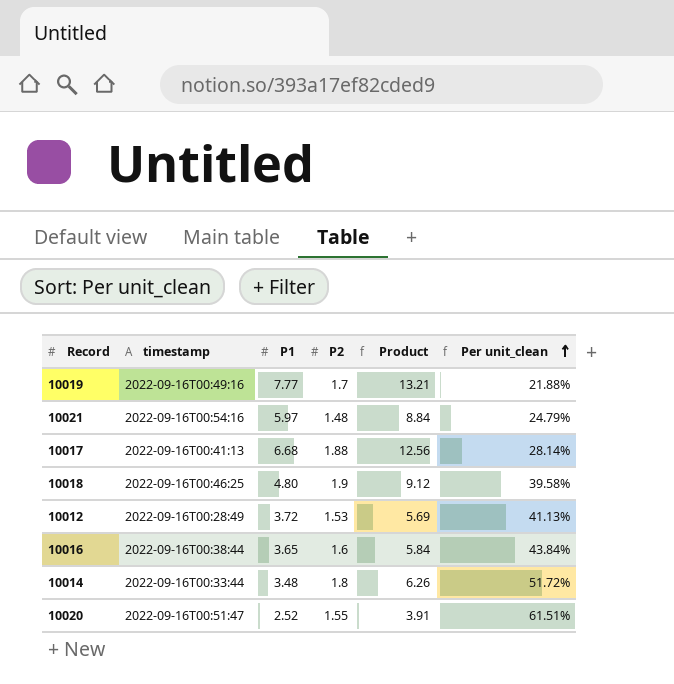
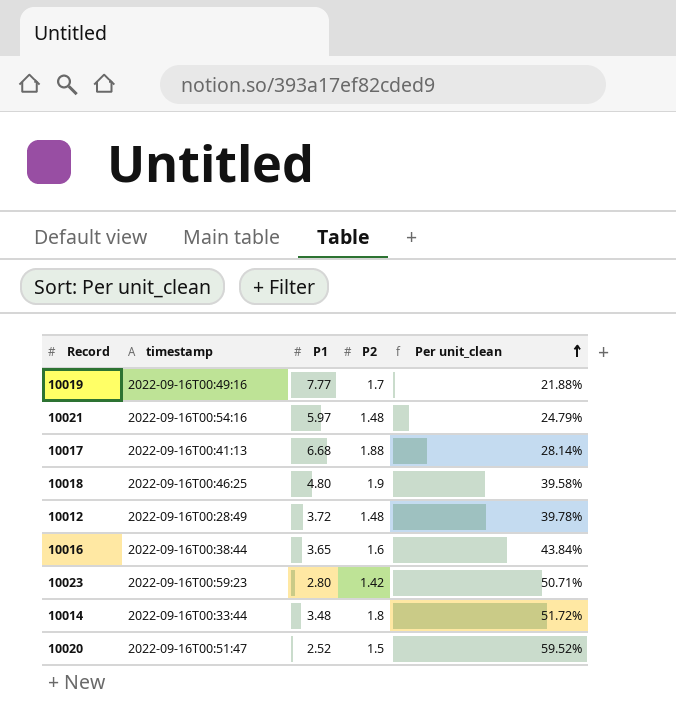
column Product | formula: [P1] * [P2] -> none
10012 | P2: 1.53 -> 1.48
10012 | Per unit_clean: 41.13% -> 39.78%
row 10023: none -> 2022-09-16T00:59:23 | 2.80 | 1.42 | 50.71%
10020 | P2: 1.55 -> 1.5
10020 | Per unit_clean: 61.51% -> 59.52%

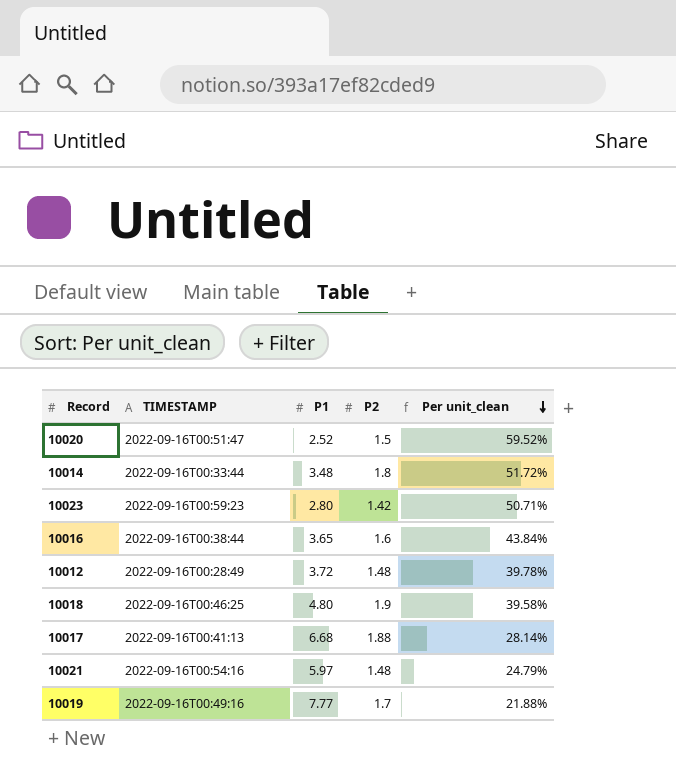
row order: Per unit_clean ascending -> Per unit_clean descending
column name: timestamp -> TIMESTAMP

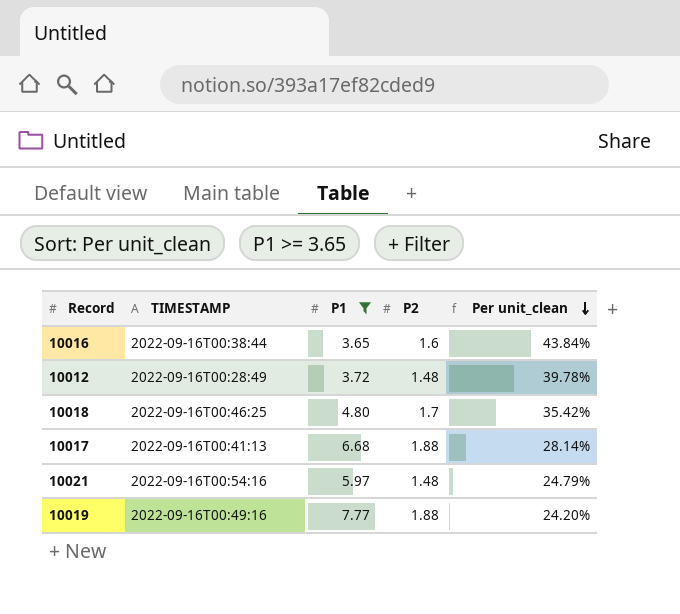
filter: none -> P1 >= 3.65
10018 | P2: 1.9 -> 1.7
10018 | Per unit_clean: 39.58% -> 35.42%
10019 | P2: 1.7 -> 1.88
10019 | Per unit_clean: 21.88% -> 24.20%

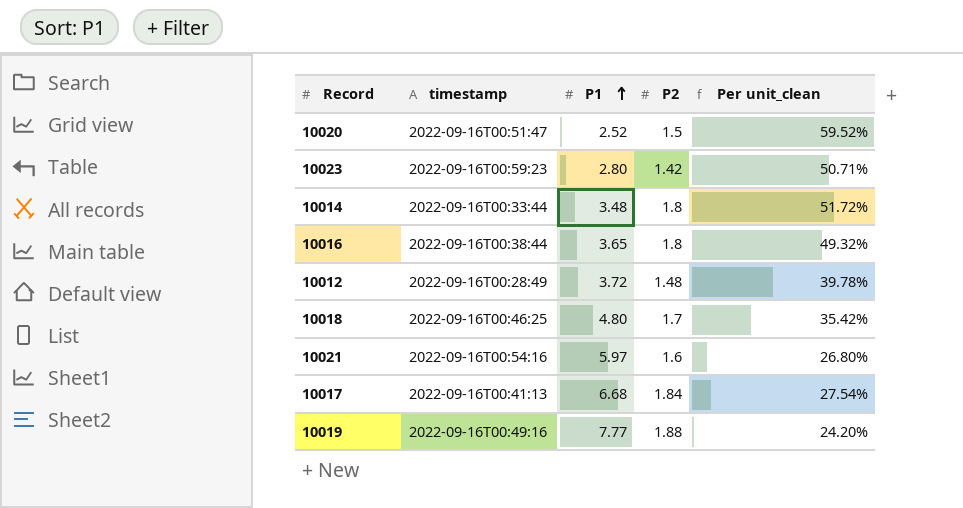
filter: P1 >= 3.65 -> none
row order: Per unit_clean descending -> P1 ascending
column name: TIMESTAMP -> timestamp
10016 | P2: 1.6 -> 1.8
10016 | Per unit_clean: 43.84% -> 49.32%
10021 | P2: 1.48 -> 1.6
10021 | Per unit_clean: 24.79% -> 26.80%
10017 | P2: 1.88 -> 1.84
10017 | Per unit_clean: 28.14% -> 27.54%

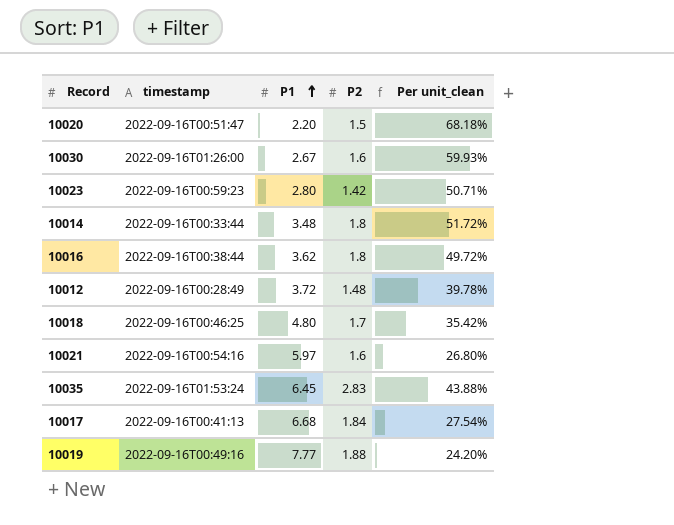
10020 | P1: 2.52 -> 2.20
10020 | Per unit_clean: 59.52% -> 68.18%
row 10030: none -> 2022-09-16T01:26:00 | 2.67 | 1.6 | 59.93%
10016 | P1: 3.65 -> 3.62
10016 | Per unit_clean: 49.32% -> 49.72%
row 10035: none -> 2022-09-16T01:53:24 | 6.45 | 2.83 | 43.88%

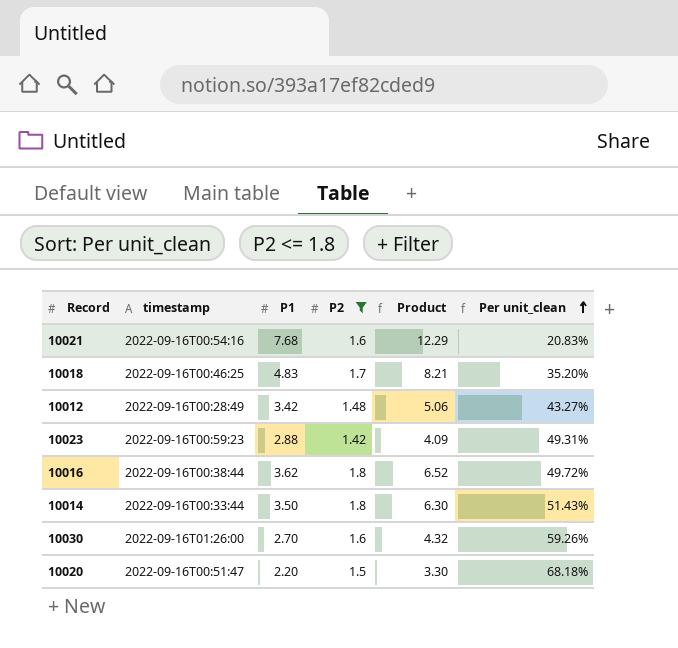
filter: none -> P2 <= 1.8
row order: P1 ascending -> Per unit_clean ascending
column Product | formula: none -> [P1] * [P2]
10021 | P1: 5.97 -> 7.68
10021 | Per unit_clean: 26.80% -> 20.83%
10018 | P1: 4.80 -> 4.83
10018 | Per unit_clean: 35.42% -> 35.20%
10012 | P1: 3.72 -> 3.42
10012 | Per unit_clean: 39.78% -> 43.27%
10023 | P1: 2.80 -> 2.88
10023 | Per unit_clean: 50.71% -> 49.31%
10014 | P1: 3.48 -> 3.50
10014 | Per unit_clean: 51.72% -> 51.43%
10030 | P1: 2.67 -> 2.70
10030 | Per unit_clean: 59.93% -> 59.26%

